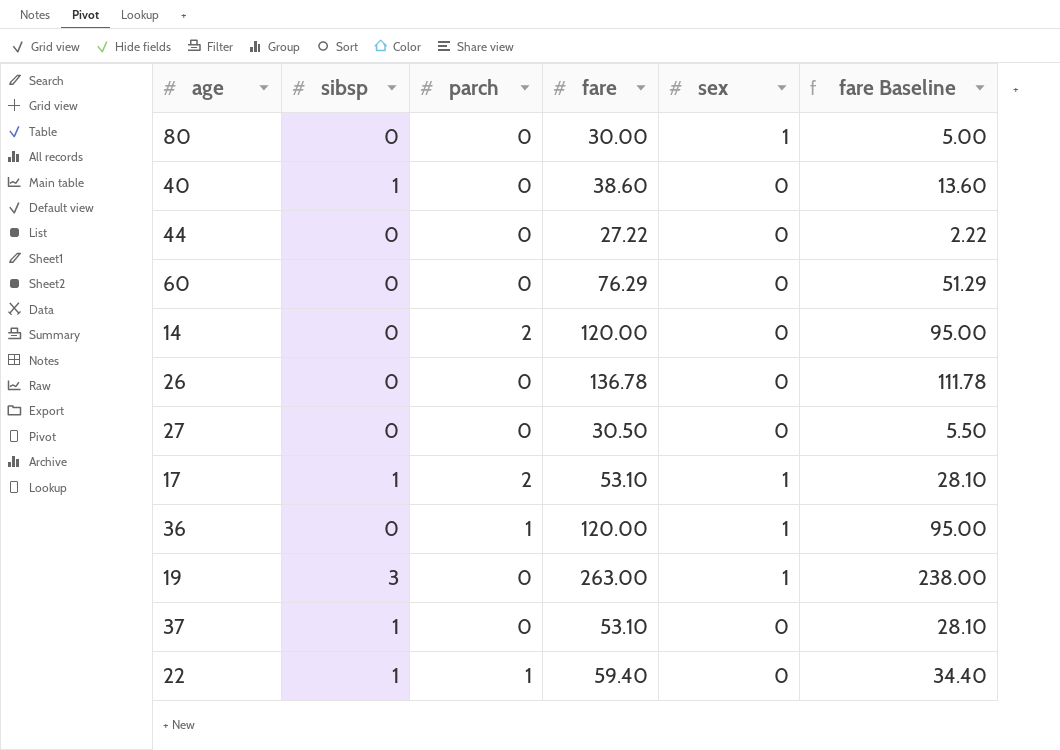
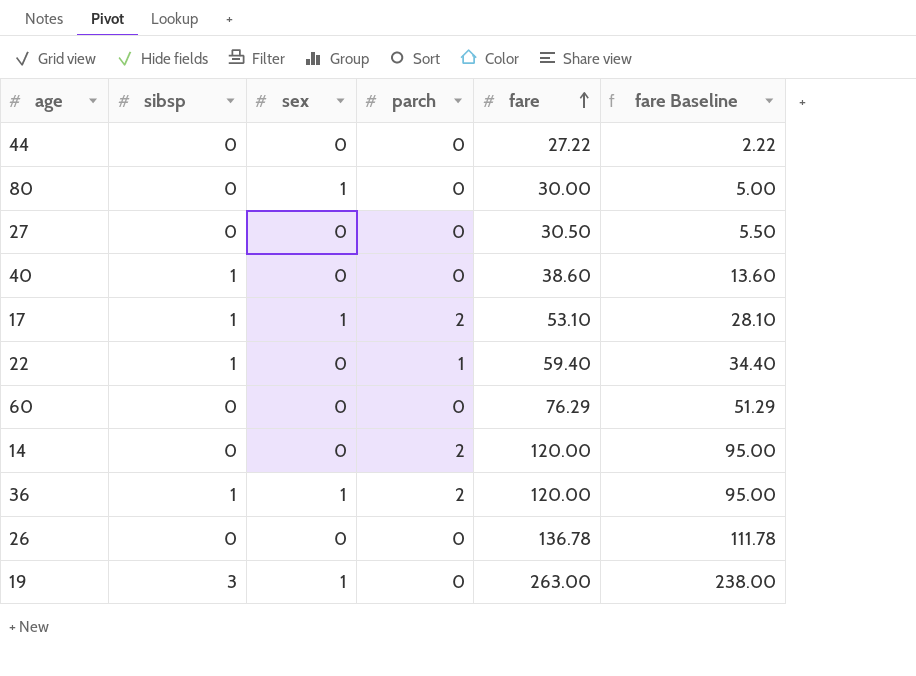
row order: none -> fare ascending
column sex | position: 5 -> 3
row 37: 1 | 0 | 53.10 | 0 | 28.10 -> none
36 | sibsp: 0 -> 1
36 | parch: 1 -> 2

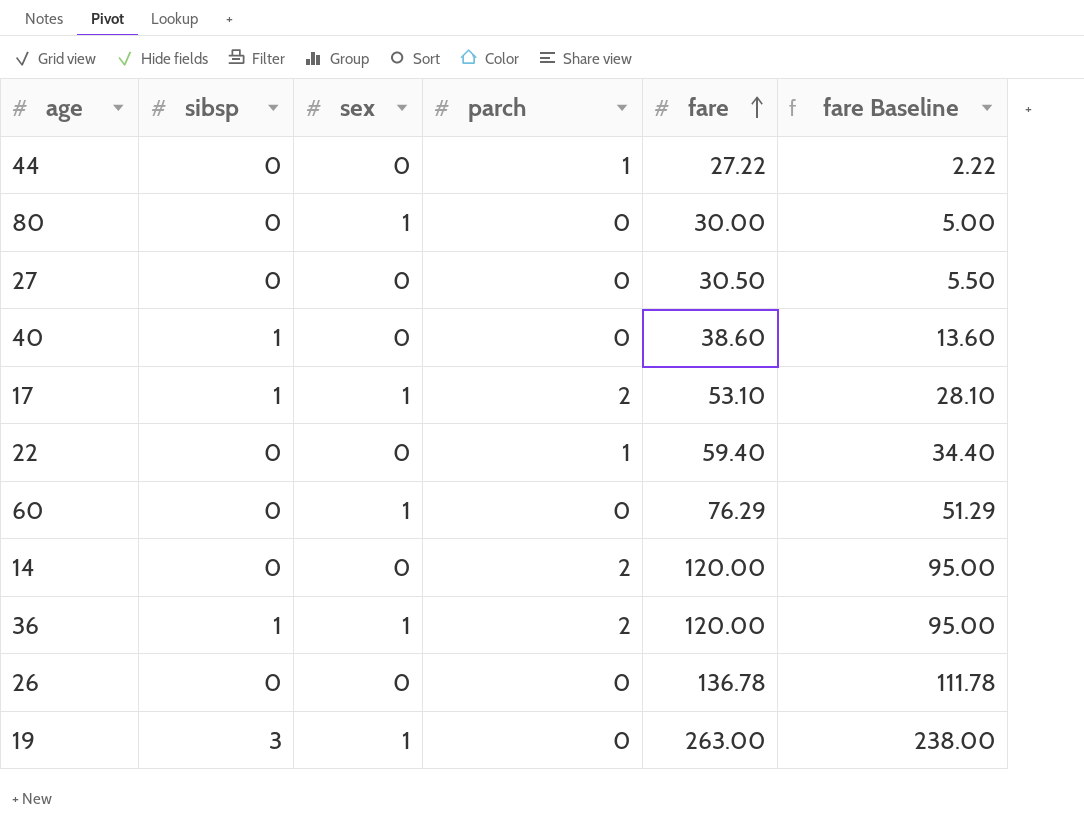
44 | parch: 0 -> 1
22 | sibsp: 1 -> 0
60 | sex: 0 -> 1

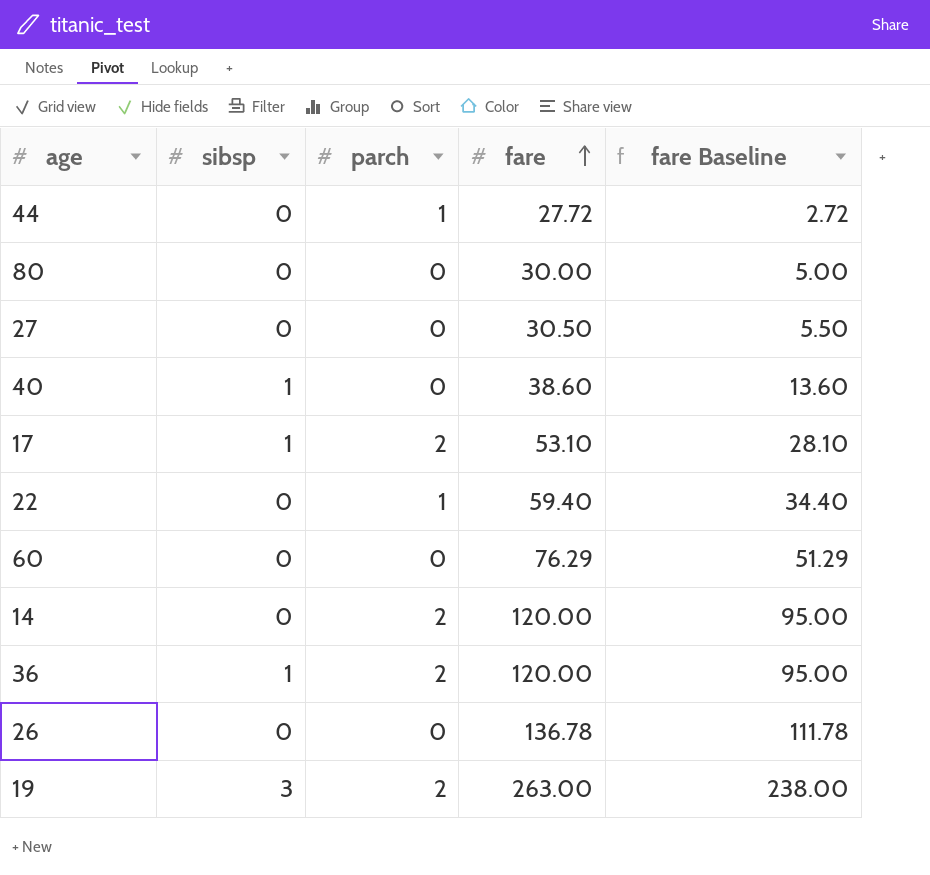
column sex | position: 3 -> none
44 | fare: 27.22 -> 27.72
44 | fare Baseline: 2.22 -> 2.72
19 | parch: 0 -> 2

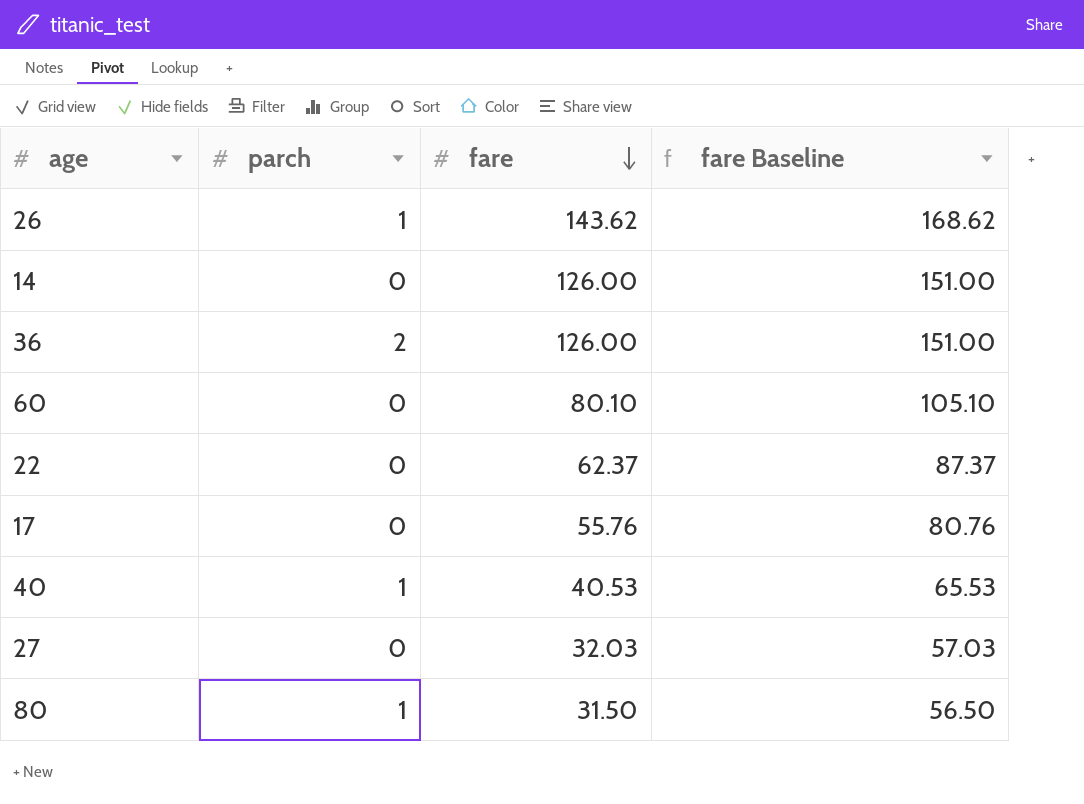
row order: fare ascending -> fare descending
column sibsp | position: 2 -> none
column fare Baseline | formula: [fare] - 25 -> [fare] + 25
row 44: 0 | 1 | 27.72 | 2.72 -> none
row 19: 3 | 2 | 263.00 | 238.00 -> none
26 | parch: 0 -> 1
26 | fare: 136.78 -> 143.62
14 | parch: 2 -> 0
14 | fare: 120.00 -> 126.00
36 | fare: 120.00 -> 126.00
60 | fare: 76.29 -> 80.10
22 | parch: 1 -> 0
22 | fare: 59.40 -> 62.37
17 | parch: 2 -> 0
17 | fare: 53.10 -> 55.76
40 | parch: 0 -> 1
40 | fare: 38.60 -> 40.53
27 | fare: 30.50 -> 32.03
80 | parch: 0 -> 1
80 | fare: 30.00 -> 31.50

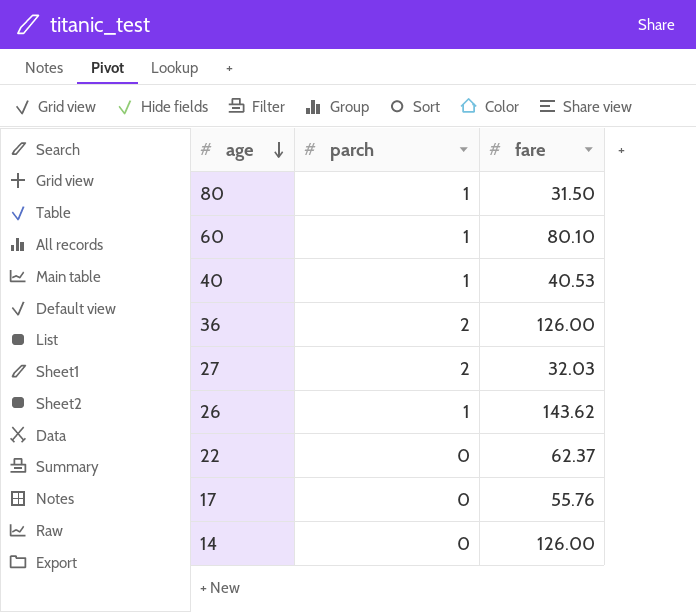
row order: fare descending -> age descending
column fare Baseline | formula: [fare] + 25 -> none
60 | parch: 0 -> 1
27 | parch: 0 -> 2

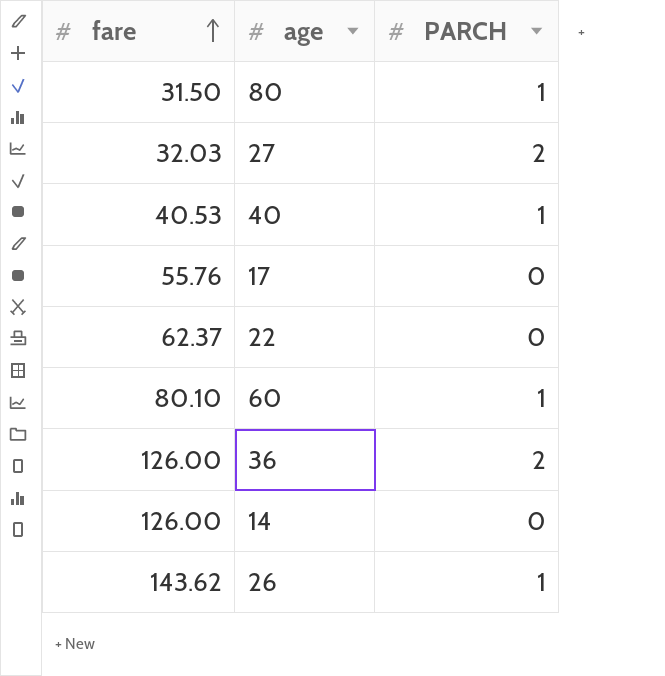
row order: age descending -> fare ascending
column fare | position: 3 -> 1
column name: parch -> PARCH

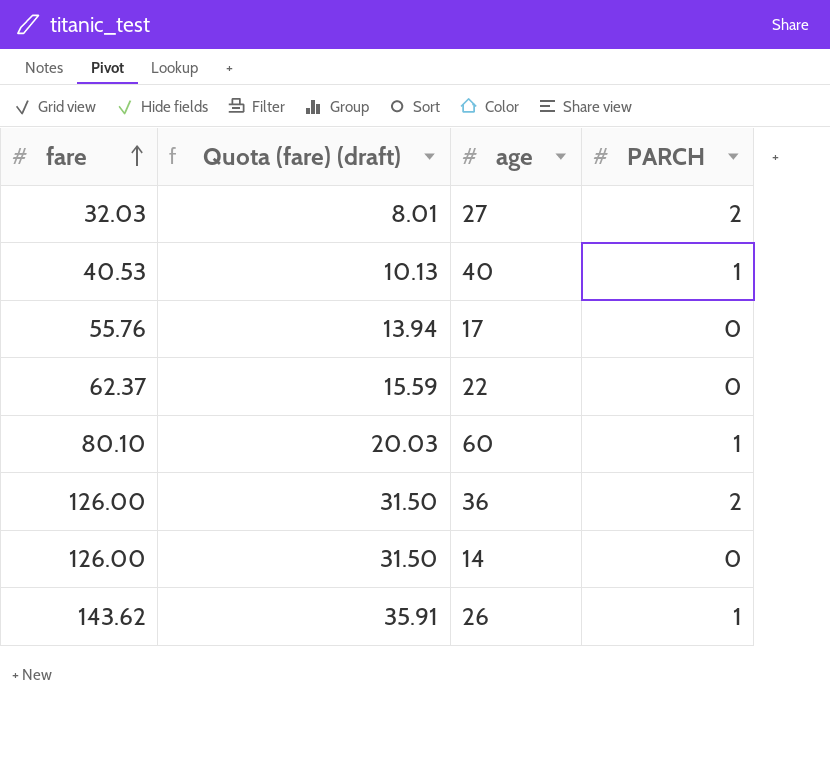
column Quota (fare) (draft) | formula: none -> [fare] * 0.25
row 80: 31.50 | 1 -> none

